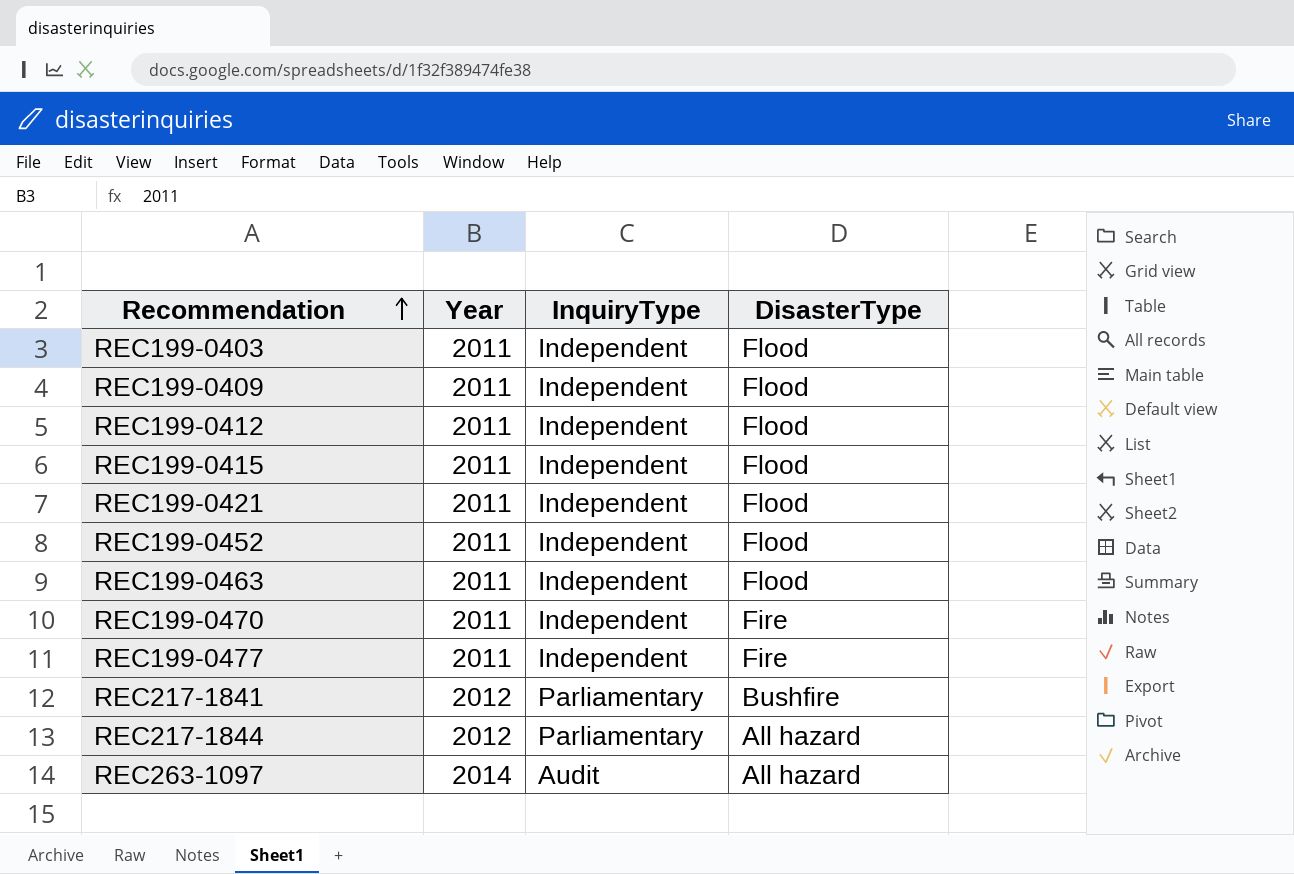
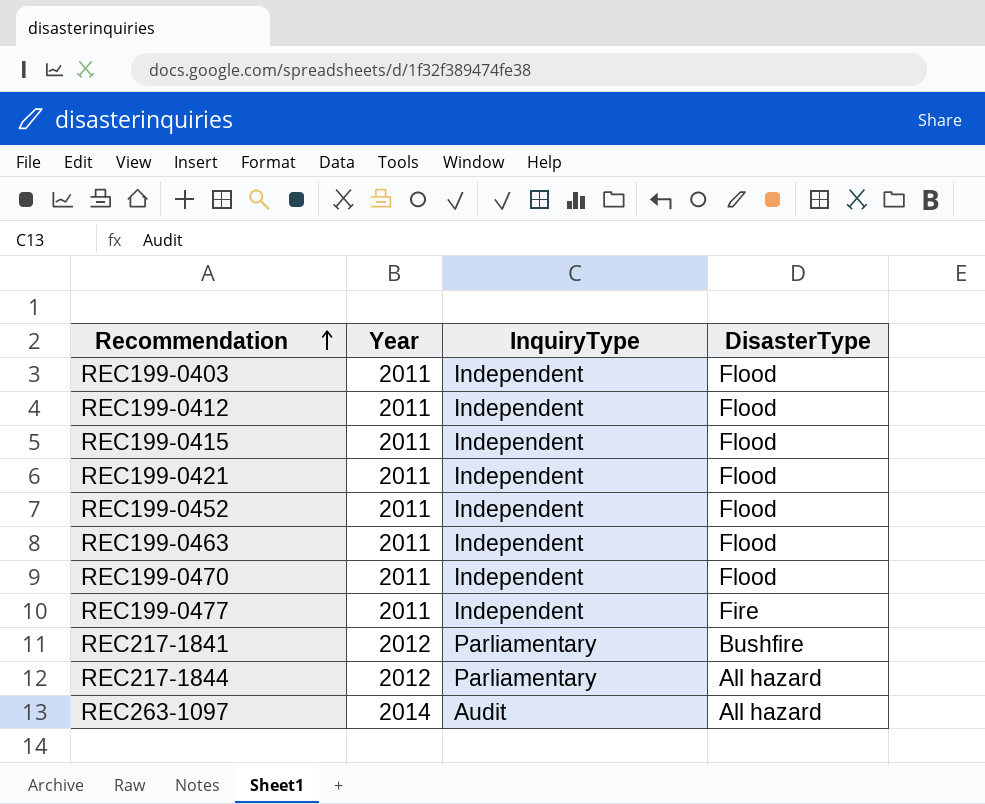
row REC199-0409: 2011 | Independent | Flood -> none
REC199-0470 | DisasterType: Fire -> Flood

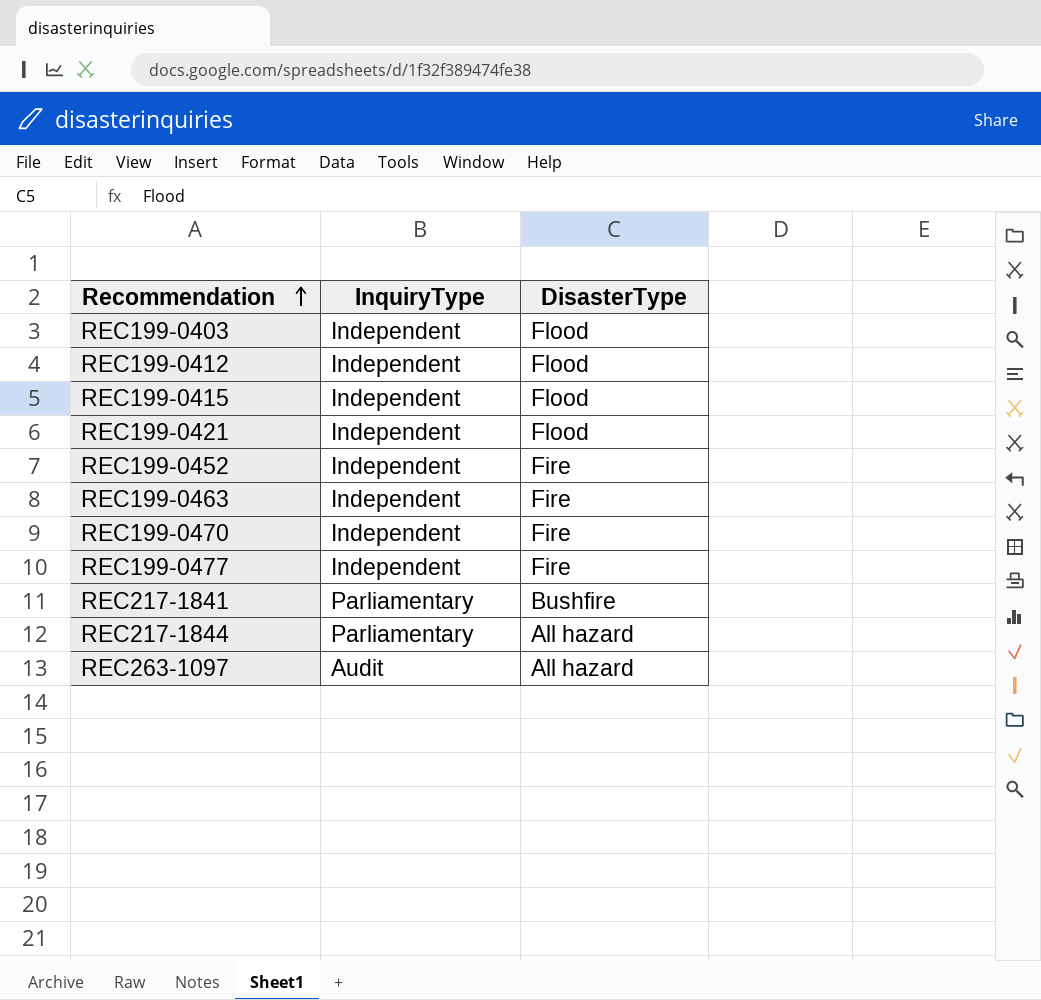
column Year | position: 2 -> none
REC199-0452 | DisasterType: Flood -> Fire
REC199-0463 | DisasterType: Flood -> Fire
REC199-0470 | DisasterType: Flood -> Fire

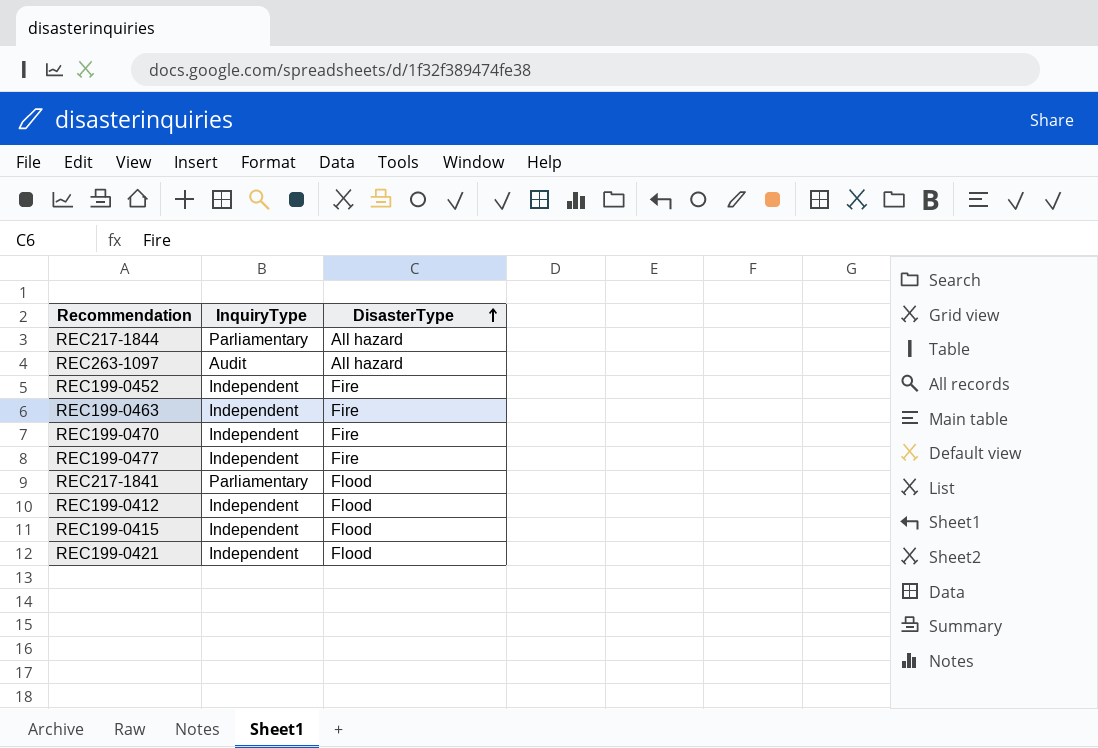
row order: Recommendation ascending -> DisasterType ascending
row REC199-0403: Independent | Flood -> none
REC217-1841 | DisasterType: Bushfire -> Flood

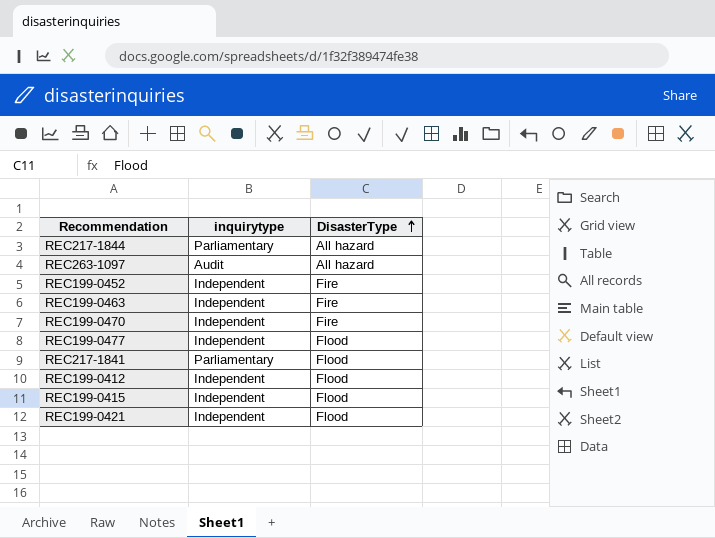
column name: InquiryType -> inquirytype
REC199-0477 | DisasterType: Fire -> Flood

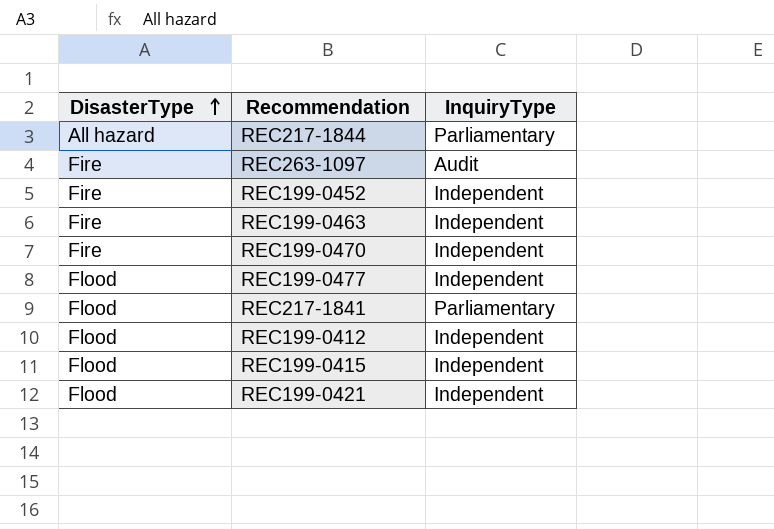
column DisasterType | position: 3 -> 1
column name: inquirytype -> InquiryType
REC263-1097 | DisasterType: All hazard -> Fire

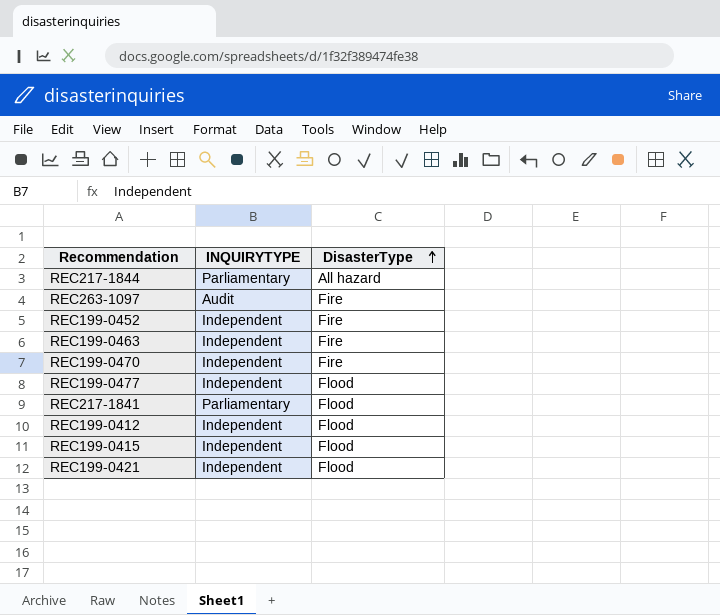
column name: InquiryType -> INQUIRYTYPE
column DisasterType | position: 1 -> 3

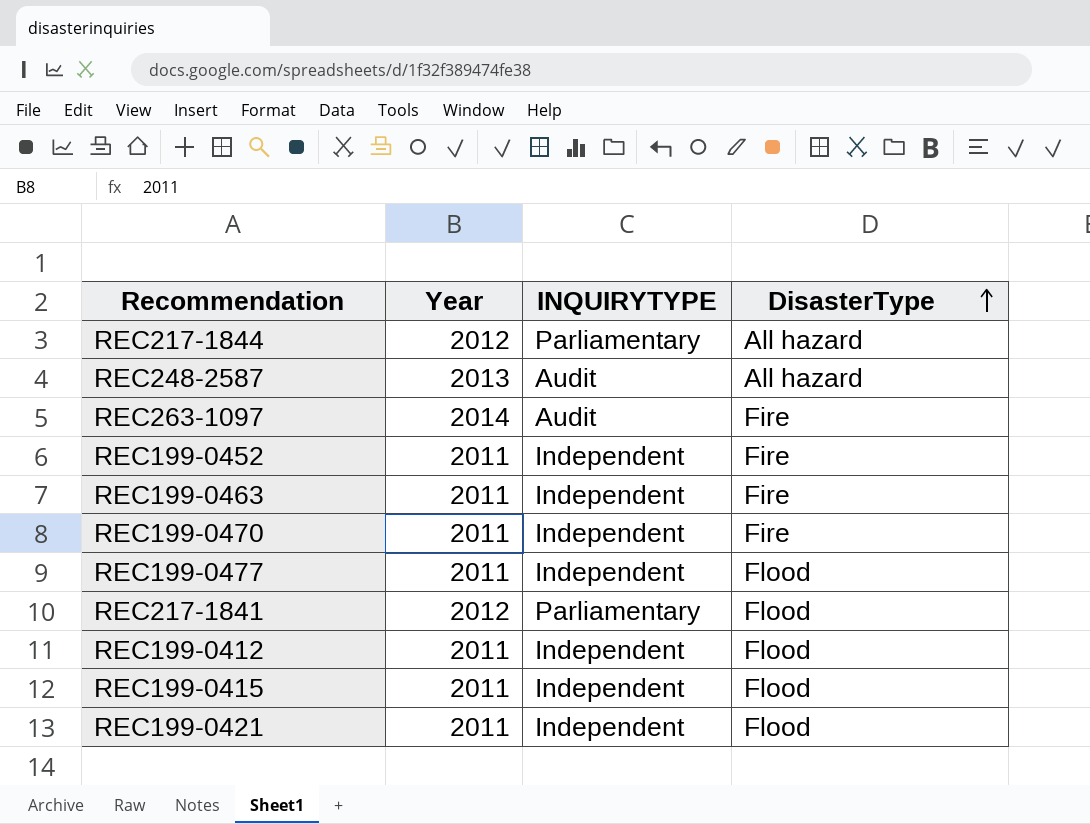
column Year | position: none -> 2
row REC248-2587: none -> 2013 | Audit | All hazard

